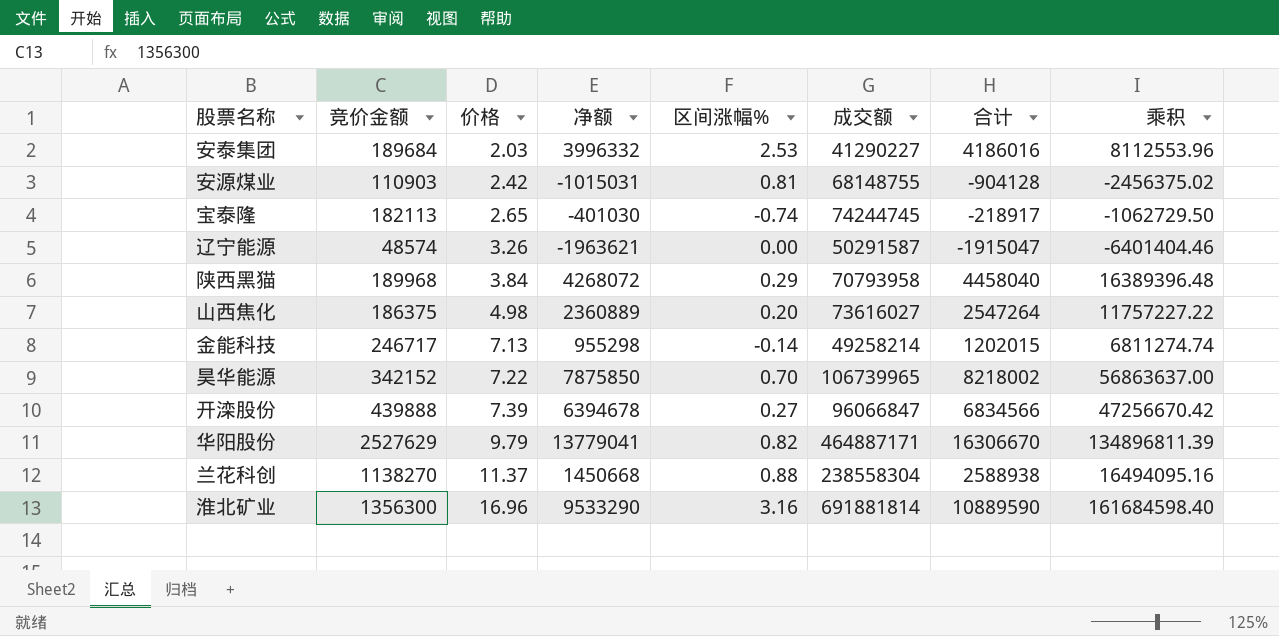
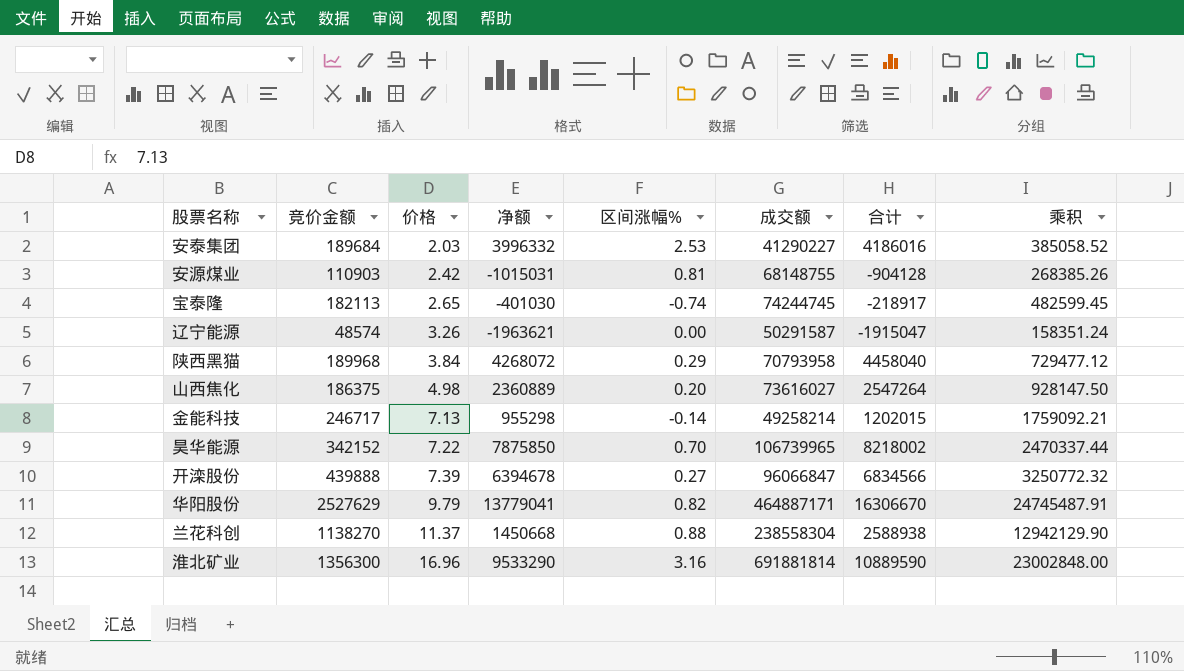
column 乘积 | formula: [价格] * [净额] -> [竞价金额] * [价格]

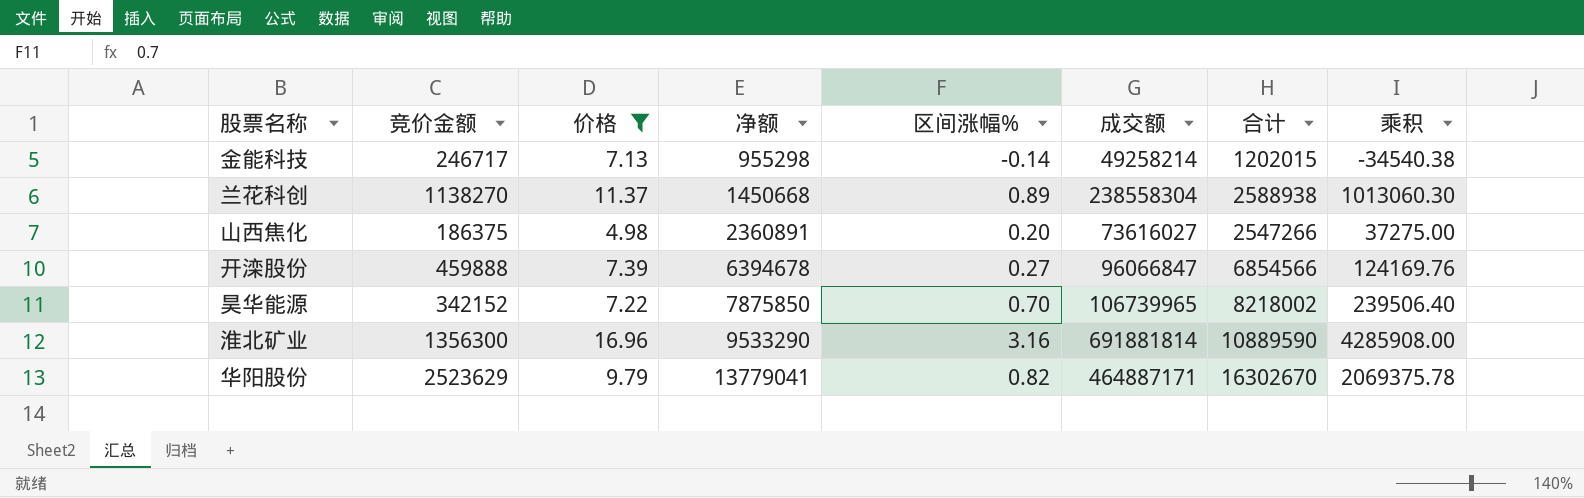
filter: none -> 价格 >= 4.98
row order: 价格 ascending -> 净额 ascending
column 乘积 | formula: [竞价金额] * [价格] -> [竞价金额] * [区间涨幅%]
兰花科创 | 区间涨幅%: 0.88 -> 0.89
山西焦化 | 净额: 2360889 -> 2360891
山西焦化 | 合计: 2547264 -> 2547266
开滦股份 | 竞价金额: 439888 -> 459888
开滦股份 | 合计: 6834566 -> 6854566
华阳股份 | 竞价金额: 2527629 -> 2523629
华阳股份 | 合计: 16306670 -> 16302670

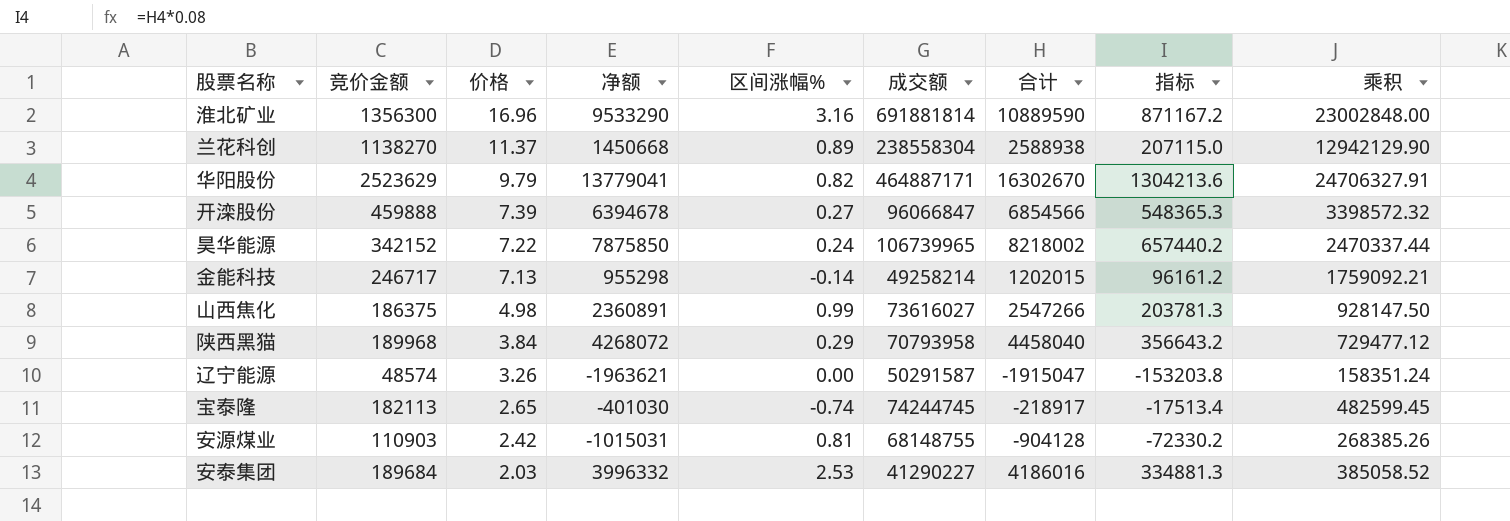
filter: 价格 >= 4.98 -> none
row order: 净额 ascending -> 价格 descending
column 指标 | formula: none -> [合计] * 0.08
column 乘积 | formula: [竞价金额] * [区间涨幅%] -> [竞价金额] * [价格]
昊华能源 | 区间涨幅%: 0.70 -> 0.24
山西焦化 | 区间涨幅%: 0.20 -> 0.99

